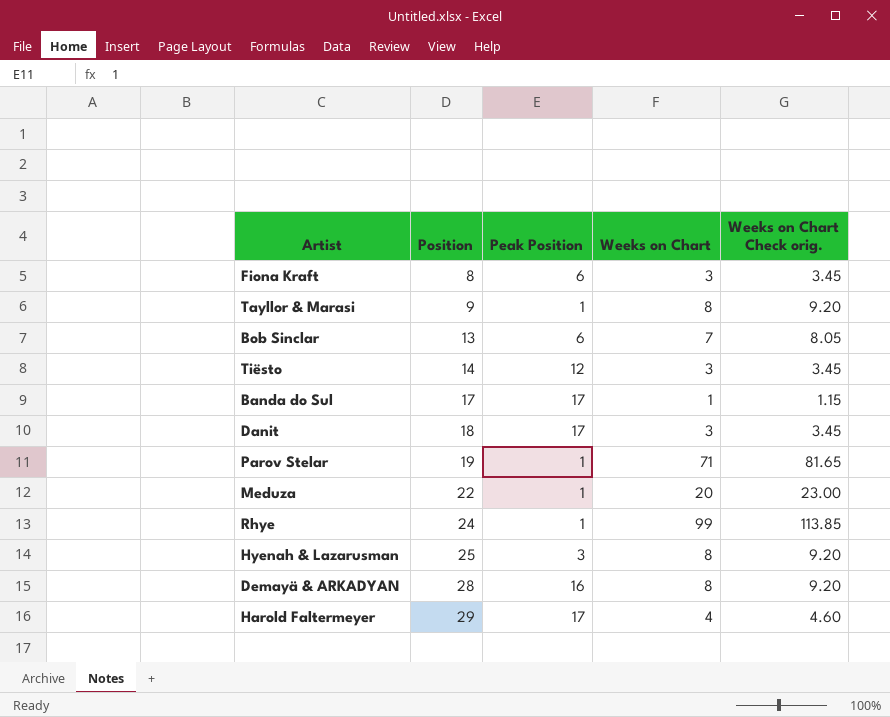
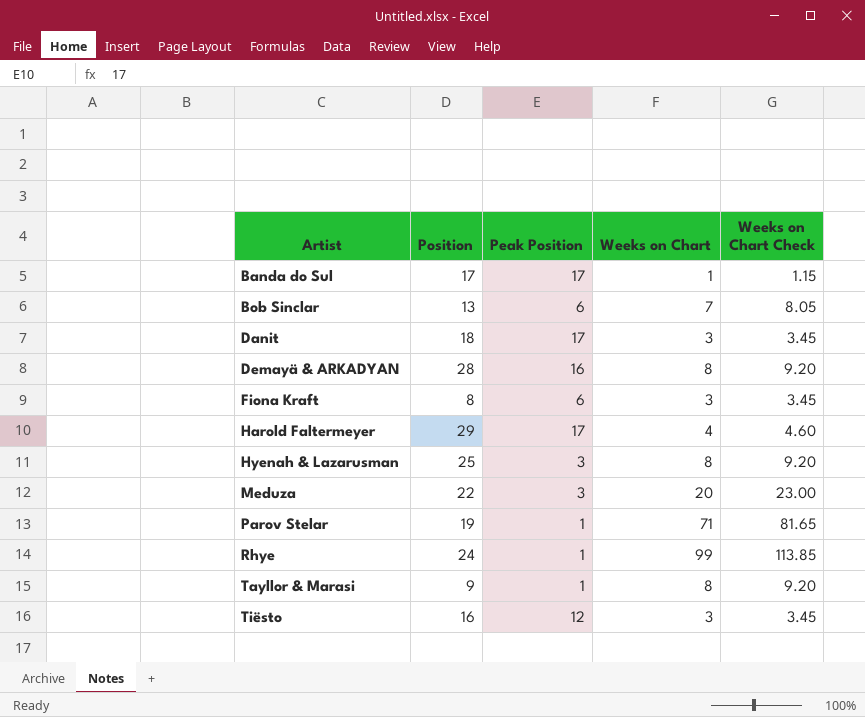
row order: Position ascending -> Artist ascending
column name: Weeks on Chart Check orig. -> Weeks on Chart Check
Meduza | Peak Position: 1 -> 3
Tiësto | Position: 14 -> 16

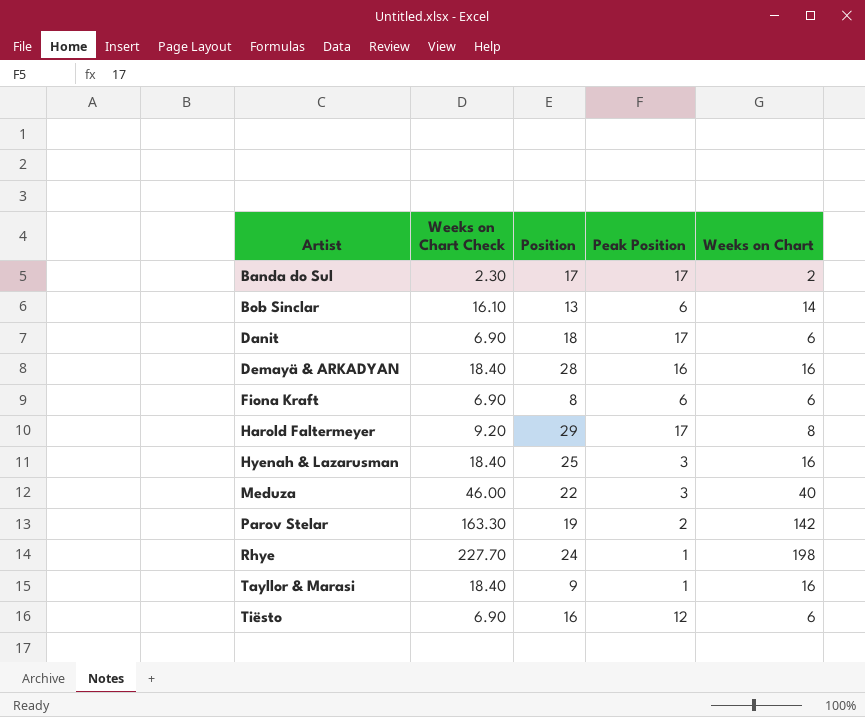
column Weeks on Chart Check | position: 5 -> 2
Banda do Sul | Weeks on Chart Check: 1.15 -> 2.30
Banda do Sul | Weeks on Chart: 1 -> 2
Bob Sinclar | Weeks on Chart Check: 8.05 -> 16.10
Bob Sinclar | Weeks on Chart: 7 -> 14
Danit | Weeks on Chart Check: 3.45 -> 6.90
Danit | Weeks on Chart: 3 -> 6
Demayä & ARKADYAN | Weeks on Chart Check: 9.20 -> 18.40
Demayä & ARKADYAN | Weeks on Chart: 8 -> 16
Fiona Kraft | Weeks on Chart Check: 3.45 -> 6.90
Fiona Kraft | Weeks on Chart: 3 -> 6
Harold Faltermeyer | Weeks on Chart Check: 4.60 -> 9.20
Harold Faltermeyer | Weeks on Chart: 4 -> 8
Hyenah & Lazarusman | Weeks on Chart Check: 9.20 -> 18.40
Hyenah & Lazarusman | Weeks on Chart: 8 -> 16
Meduza | Weeks on Chart Check: 23.00 -> 46.00
Meduza | Weeks on Chart: 20 -> 40
Parov Stelar | Weeks on Chart Check: 81.65 -> 163.30
Parov Stelar | Peak Position: 1 -> 2
Parov Stelar | Weeks on Chart: 71 -> 142
Rhye | Weeks on Chart Check: 113.85 -> 227.70
Rhye | Weeks on Chart: 99 -> 198
Tayllor & Marasi | Weeks on Chart Check: 9.20 -> 18.40
Tayllor & Marasi | Weeks on Chart: 8 -> 16
Tiësto | Weeks on Chart Check: 3.45 -> 6.90
Tiësto | Weeks on Chart: 3 -> 6

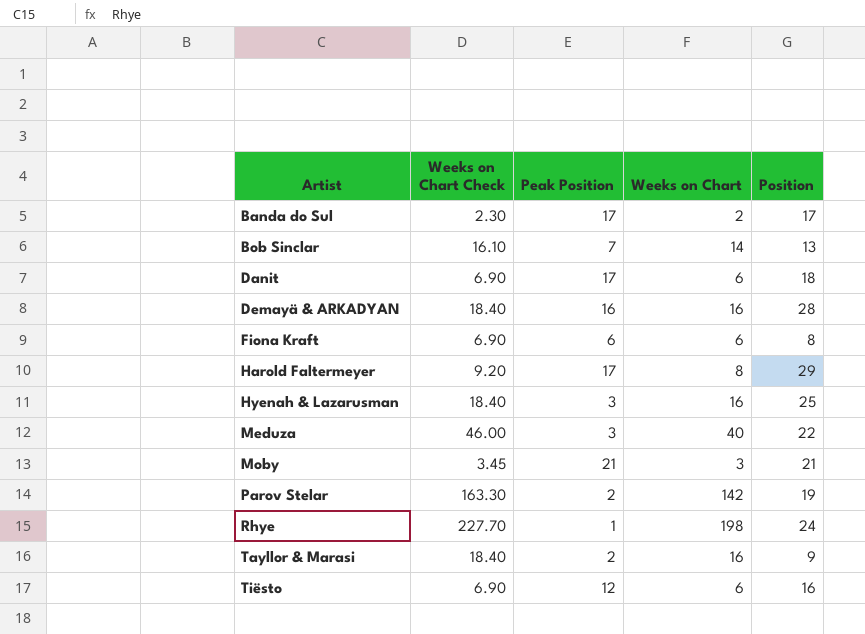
column Position | position: 3 -> 5
Bob Sinclar | Peak Position: 6 -> 7
row Moby: none -> 3.45 | 21 | 3 | 21
Tayllor & Marasi | Peak Position: 1 -> 2

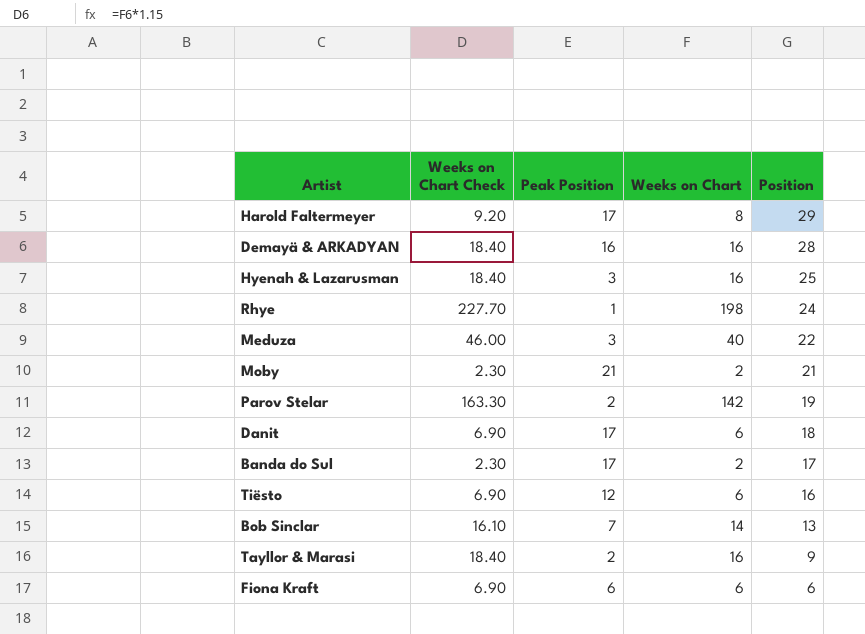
row order: Artist ascending -> Position descending
Moby | Weeks on Chart Check: 3.45 -> 2.30
Moby | Weeks on Chart: 3 -> 2
Fiona Kraft | Position: 8 -> 6

